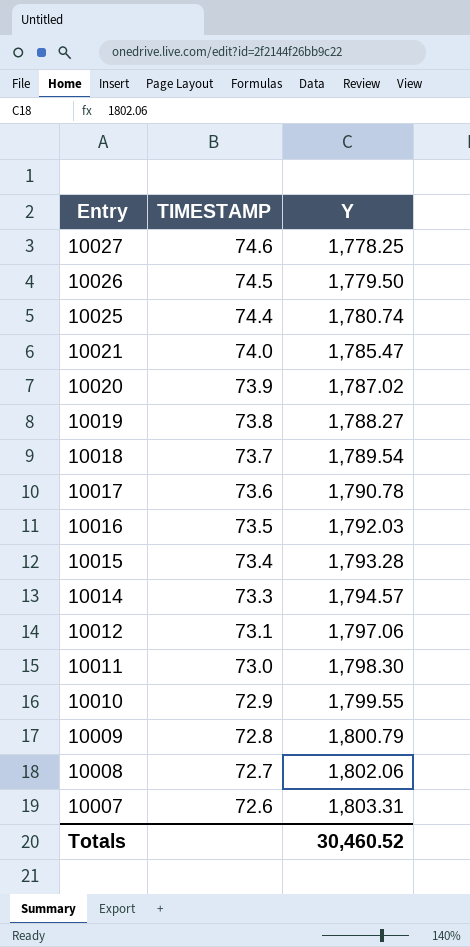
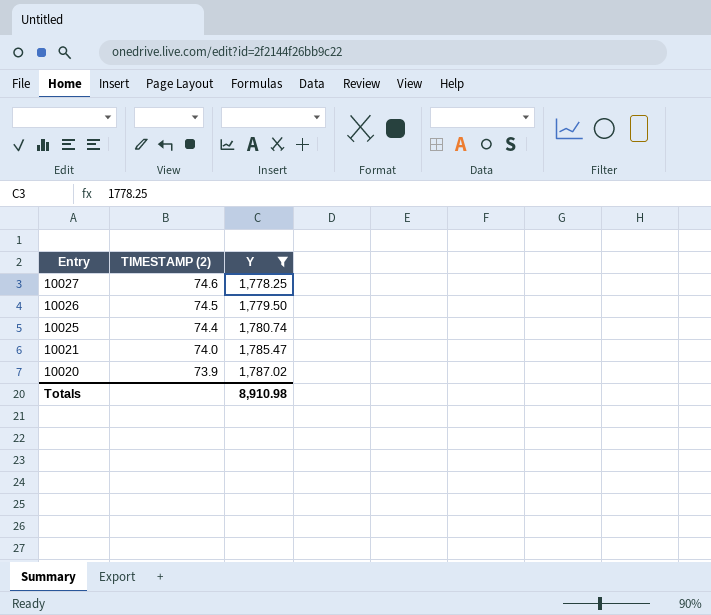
filter: none -> Y <= 1,787.02
column name: TIMESTAMP -> TIMESTAMP (2)
Totals | Y: 30,460.52 -> 8,910.98

